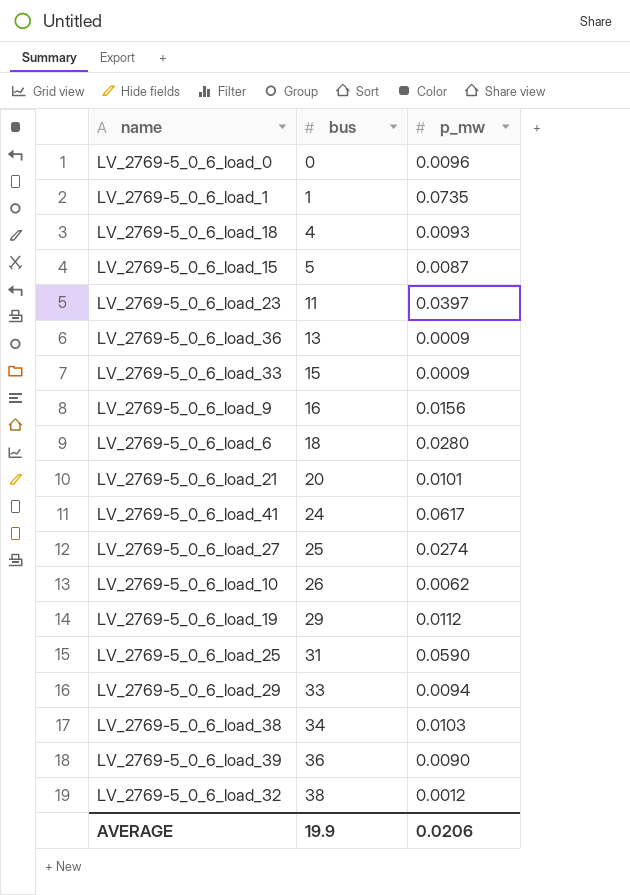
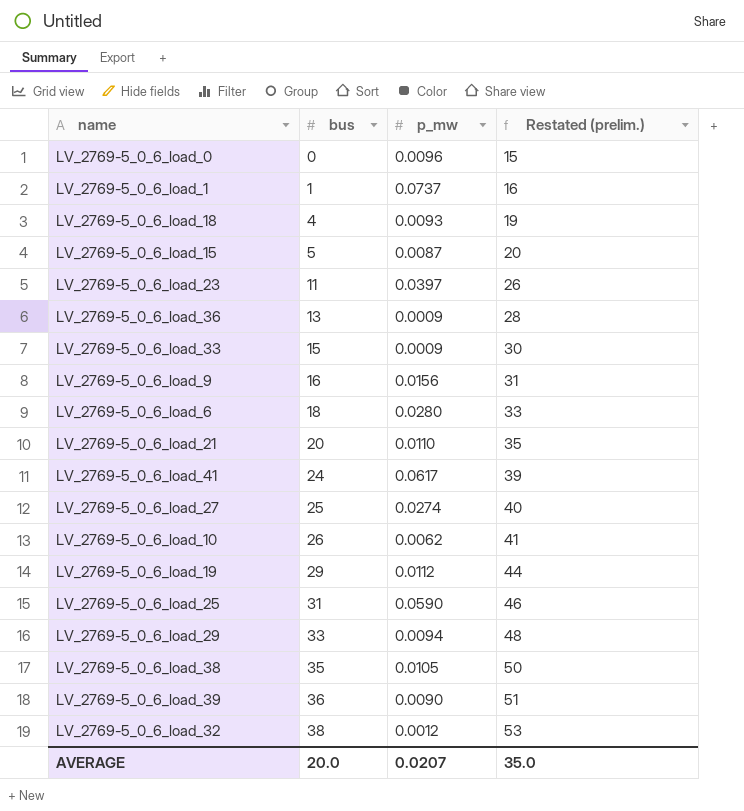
column Restated (prelim.) | formula: none -> [bus] + 15
LV_2769-5_0_6_load_1 | p_mw: 0.0735 -> 0.0737
LV_2769-5_0_6_load_21 | p_mw: 0.0101 -> 0.0110
LV_2769-5_0_6_load_38 | bus: 34 -> 35
LV_2769-5_0_6_load_38 | p_mw: 0.0103 -> 0.0105
AVERAGE | bus: 19.9 -> 20.0
AVERAGE | p_mw: 0.0206 -> 0.0207

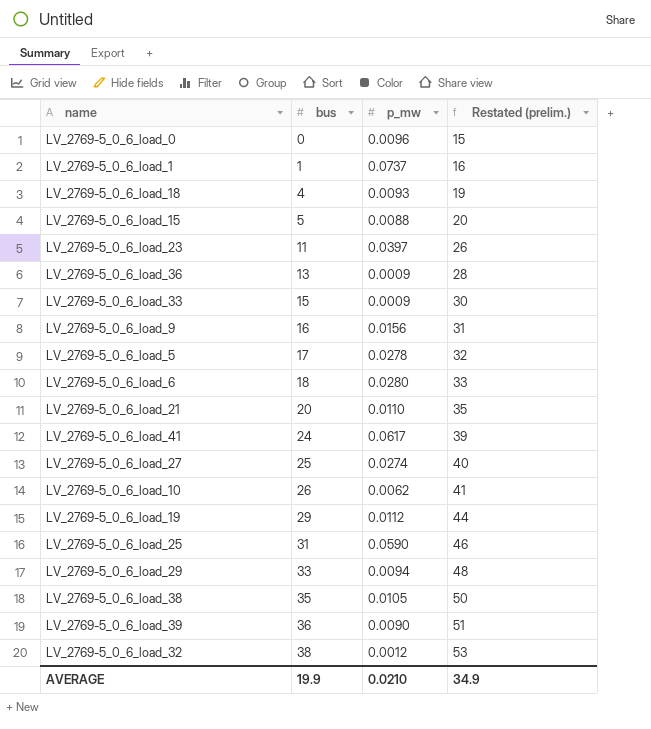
LV_2769-5_0_6_load_15 | p_mw: 0.0087 -> 0.0088
row LV_2769-5_0_6_load_5: none -> 17 | 0.0278 | 32
AVERAGE | bus: 20.0 -> 19.9
AVERAGE | p_mw: 0.0207 -> 0.0210
AVERAGE | Restated (prelim.): 35.0 -> 34.9

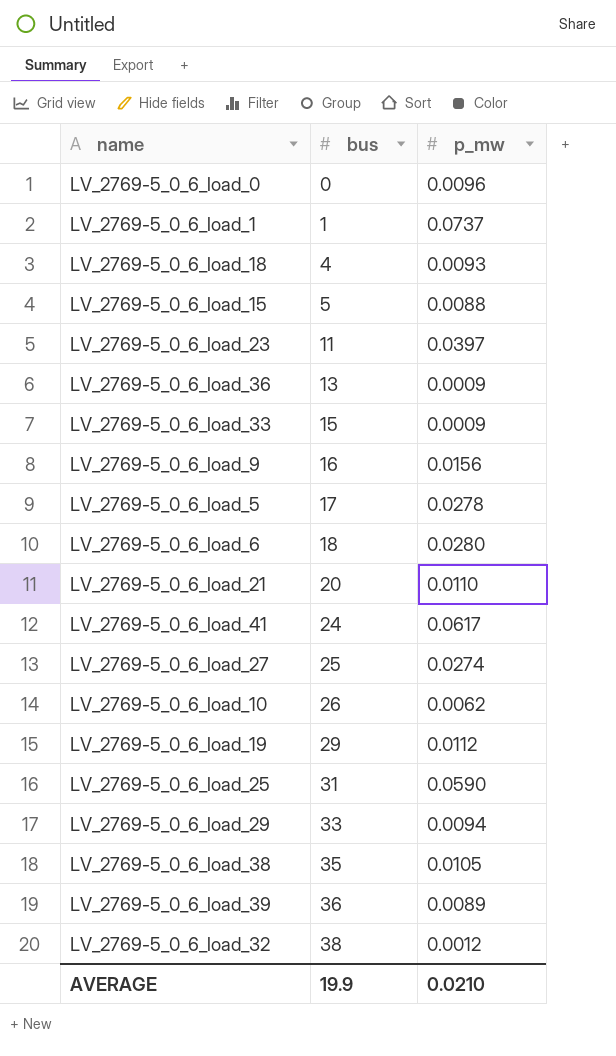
column Restated (prelim.) | formula: [bus] + 15 -> none
LV_2769-5_0_6_load_39 | p_mw: 0.0090 -> 0.0089

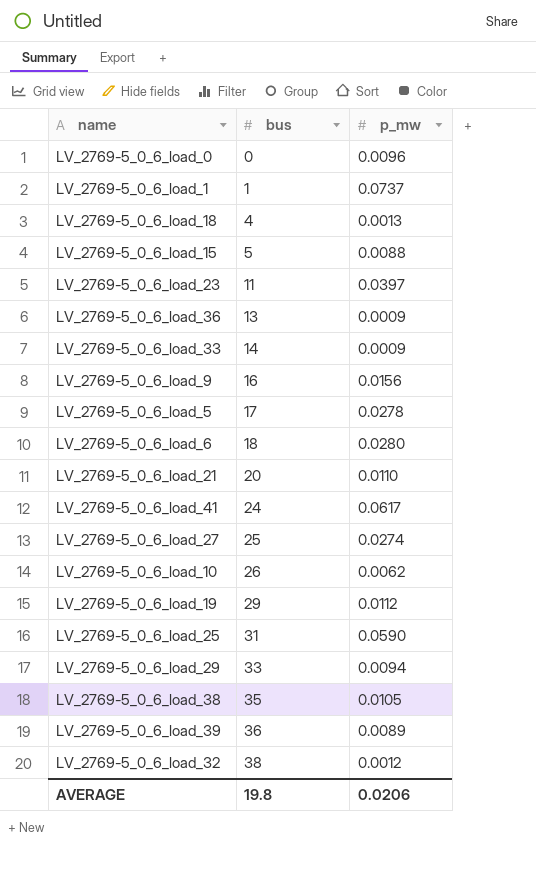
LV_2769-5_0_6_load_18 | p_mw: 0.0093 -> 0.0013
LV_2769-5_0_6_load_33 | bus: 15 -> 14
AVERAGE | bus: 19.9 -> 19.8
AVERAGE | p_mw: 0.0210 -> 0.0206

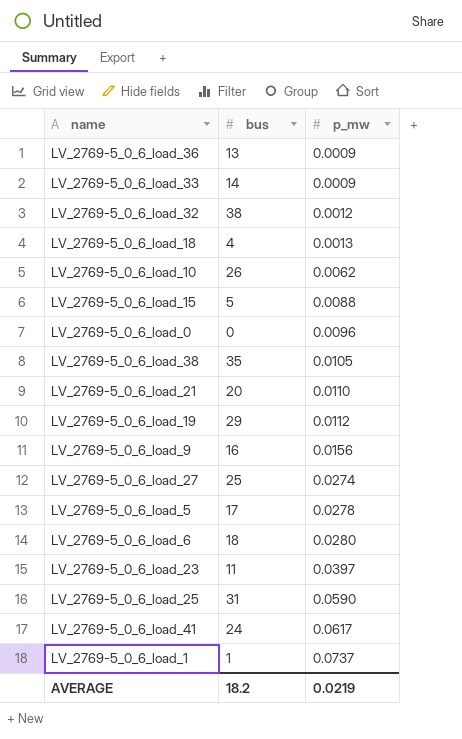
row order: bus ascending -> p_mw ascending
row LV_2769-5_0_6_load_29: 33 | 0.0094 -> none
row LV_2769-5_0_6_load_39: 36 | 0.0089 -> none
AVERAGE | bus: 19.8 -> 18.2
AVERAGE | p_mw: 0.0206 -> 0.0219

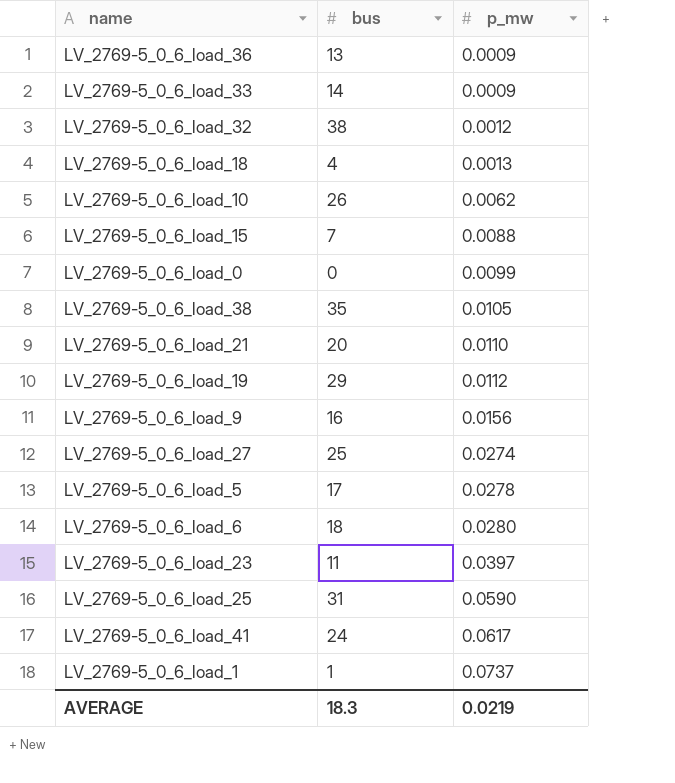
LV_2769-5_0_6_load_15 | bus: 5 -> 7
LV_2769-5_0_6_load_0 | p_mw: 0.0096 -> 0.0099
AVERAGE | bus: 18.2 -> 18.3

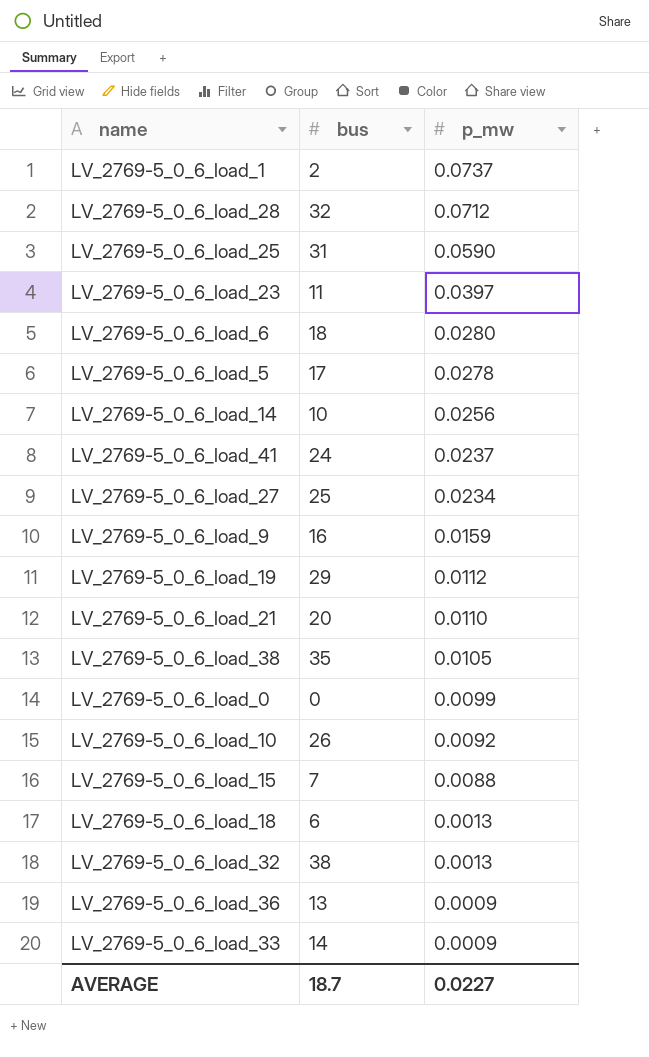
row order: p_mw ascending -> p_mw descending
LV_2769-5_0_6_load_1 | bus: 1 -> 2
row LV_2769-5_0_6_load_28: none -> 32 | 0.0712
row LV_2769-5_0_6_load_14: none -> 10 | 0.0256
LV_2769-5_0_6_load_41 | p_mw: 0.0617 -> 0.0237
LV_2769-5_0_6_load_27 | p_mw: 0.0274 -> 0.0234
LV_2769-5_0_6_load_9 | p_mw: 0.0156 -> 0.0159
LV_2769-5_0_6_load_10 | p_mw: 0.0062 -> 0.0092
LV_2769-5_0_6_load_18 | bus: 4 -> 6
LV_2769-5_0_6_load_32 | p_mw: 0.0012 -> 0.0013
AVERAGE | bus: 18.3 -> 18.7
AVERAGE | p_mw: 0.0219 -> 0.0227

